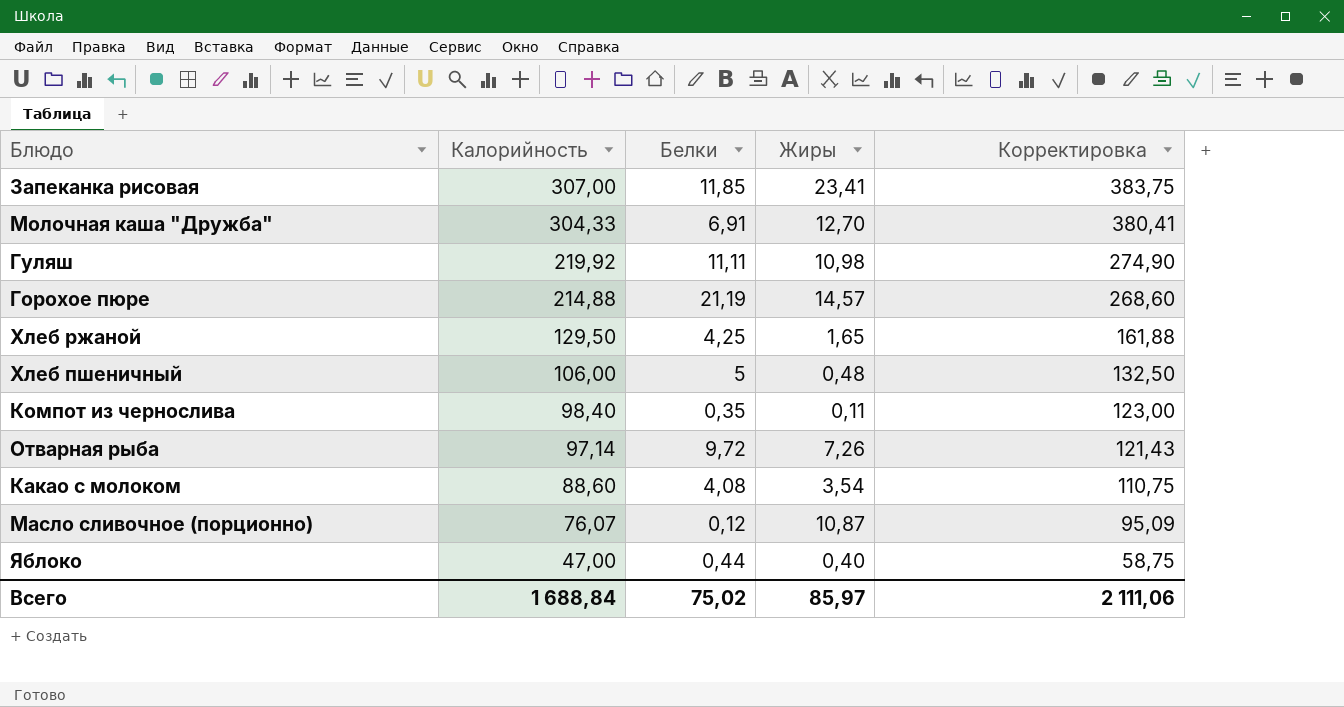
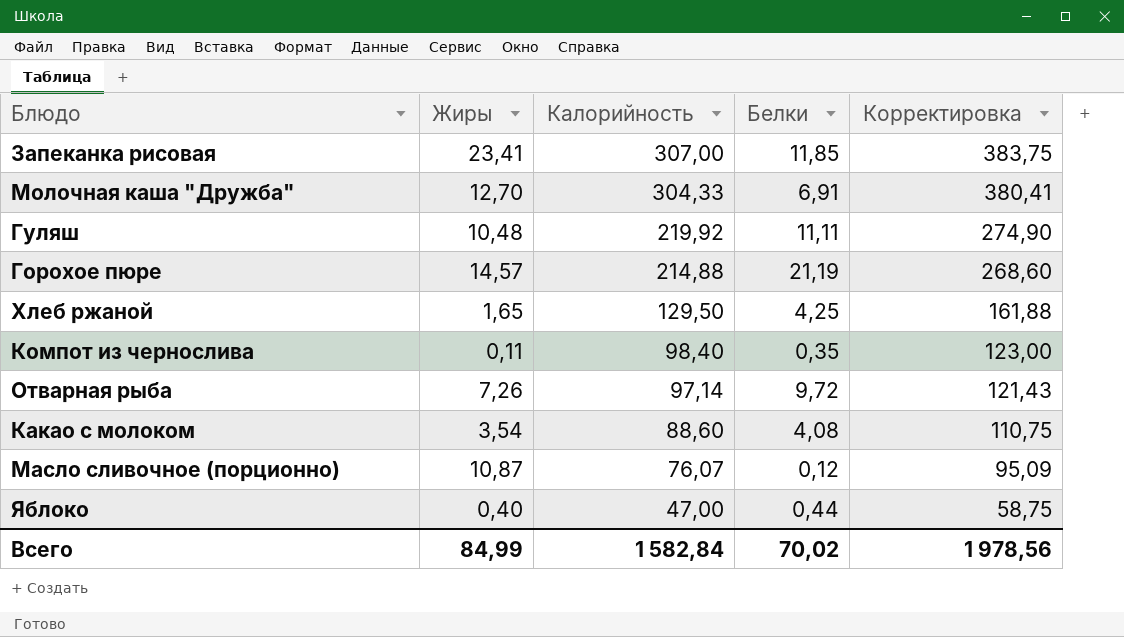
column Жиры | position: 4 -> 2
row Хлеб пшеничный: 106,00 | 5 | 0,48 | 132,50 -> none
Гуляш | Жиры: 10,98 -> 10,48
Всего | Жиры: 85,97 -> 84,99
Всего | Калорийность: 1 688,84 -> 1 582,84
Всего | Белки: 75,02 -> 70,02
Всего | Корректировка: 2 111,06 -> 1 978,56

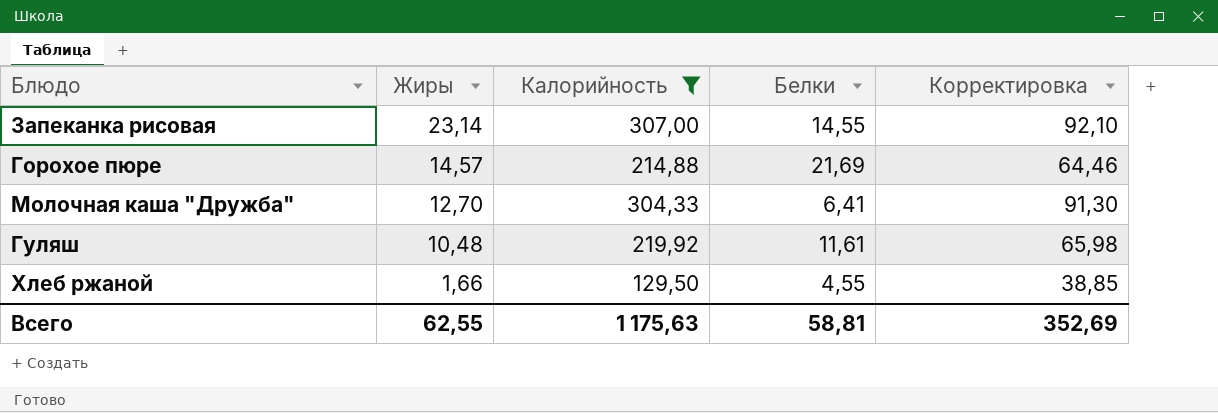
filter: none -> Калорийность >= 129,50
row order: Калорийность descending -> Жиры descending
column Корректировка | formula: [Калорийность] * 1,25 -> [Калорийность] * 0,3
Запеканка рисовая | Жиры: 23,41 -> 23,14
Запеканка рисовая | Белки: 11,85 -> 14,55
Горохое пюре | Белки: 21,19 -> 21,69
Молочная каша "Дружба" | Белки: 6,91 -> 6,41
Гуляш | Белки: 11,11 -> 11,61
Хлеб ржаной | Жиры: 1,65 -> 1,66
Хлеб ржаной | Белки: 4,25 -> 4,55
Всего | Жиры: 84,99 -> 62,55
Всего | Калорийность: 1 582,84 -> 1 175,63
Всего | Белки: 70,02 -> 58,81
Всего | Корректировка: 1 978,56 -> 352,69

